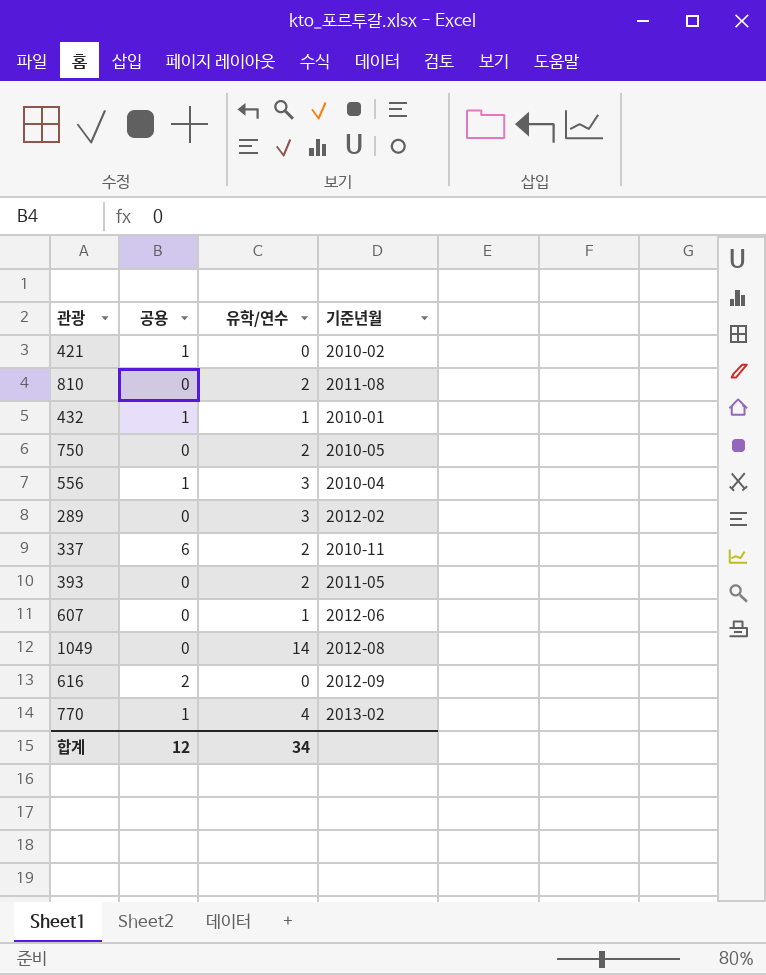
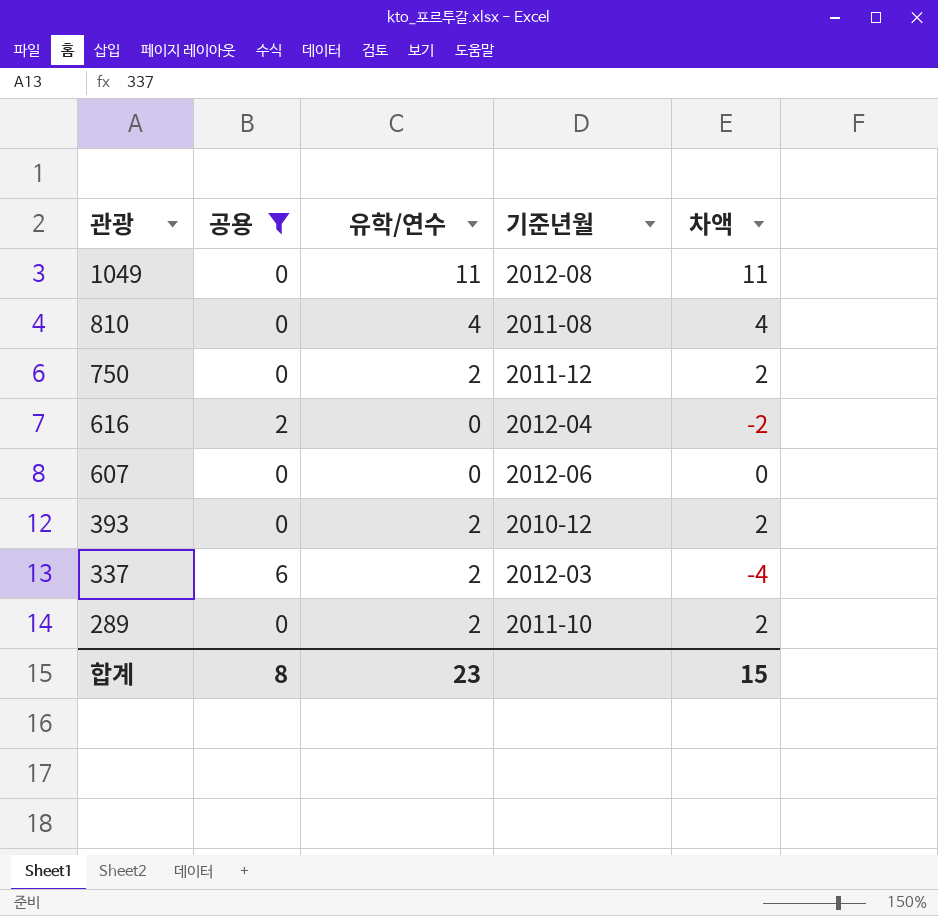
filter: none -> 공용 != 1
row order: none -> 관광 descending
column 차액 | formula: none -> [유학/연수] - [공용]
1049 | 유학/연수: 14 -> 11
810 | 유학/연수: 2 -> 4
750 | 기준년월: 2010-05 -> 2011-12
616 | 기준년월: 2012-09 -> 2012-04
607 | 유학/연수: 1 -> 0
393 | 기준년월: 2011-05 -> 2010-12
337 | 기준년월: 2010-11 -> 2012-03
289 | 유학/연수: 3 -> 2
289 | 기준년월: 2012-02 -> 2011-10
합계 | 공용: 12 -> 8
합계 | 유학/연수: 34 -> 23

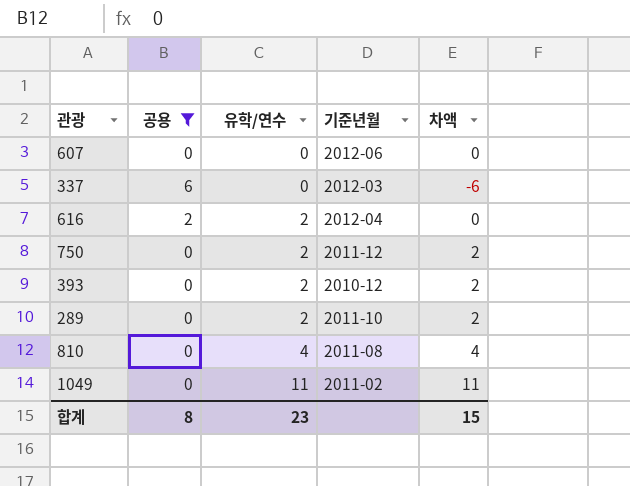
row order: 관광 descending -> 유학/연수 ascending
337 | 유학/연수: 2 -> 0
337 | 차액: -4 -> -6
616 | 유학/연수: 0 -> 2
616 | 차액: -2 -> 0
1049 | 기준년월: 2012-08 -> 2011-02

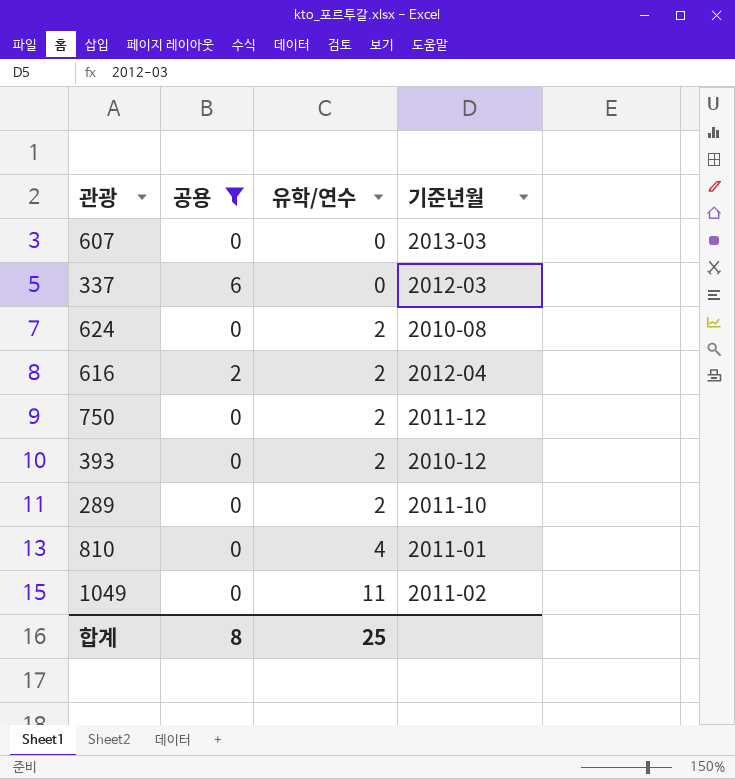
column 차액 | formula: [유학/연수] - [공용] -> none
607 | 기준년월: 2012-06 -> 2013-03
row 624: none -> 0 | 2 | 2010-08
810 | 기준년월: 2011-08 -> 2011-01
합계 | 유학/연수: 23 -> 25

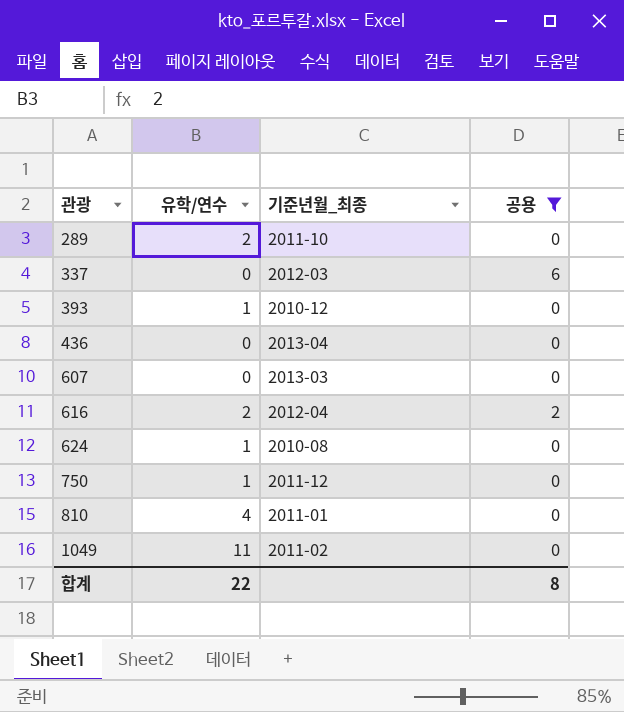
row order: 유학/연수 ascending -> 관광 ascending
column name: 기준년월 -> 기준년월_최종
column 공용 | position: 2 -> 4
393 | 유학/연수: 2 -> 1
row 436: none -> 0 | 2013-04 | 0
624 | 유학/연수: 2 -> 1
750 | 유학/연수: 2 -> 1
합계 | 유학/연수: 25 -> 22

